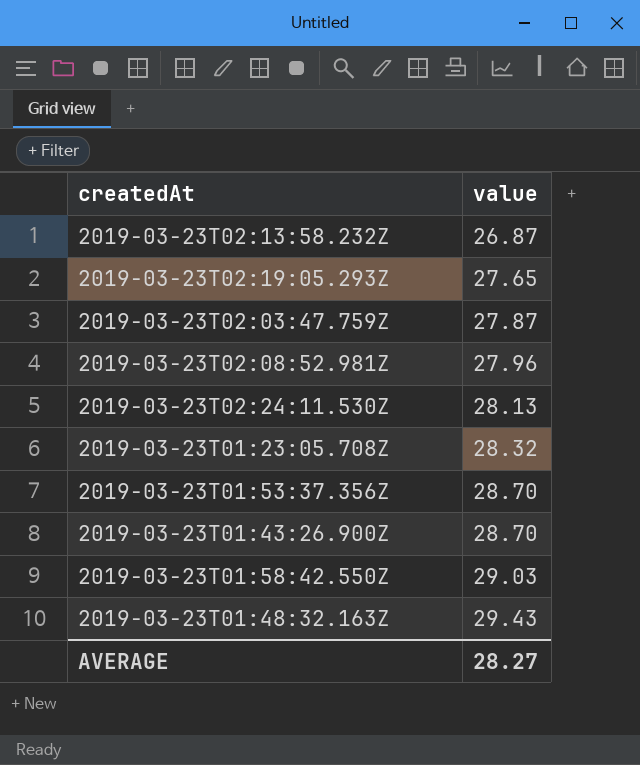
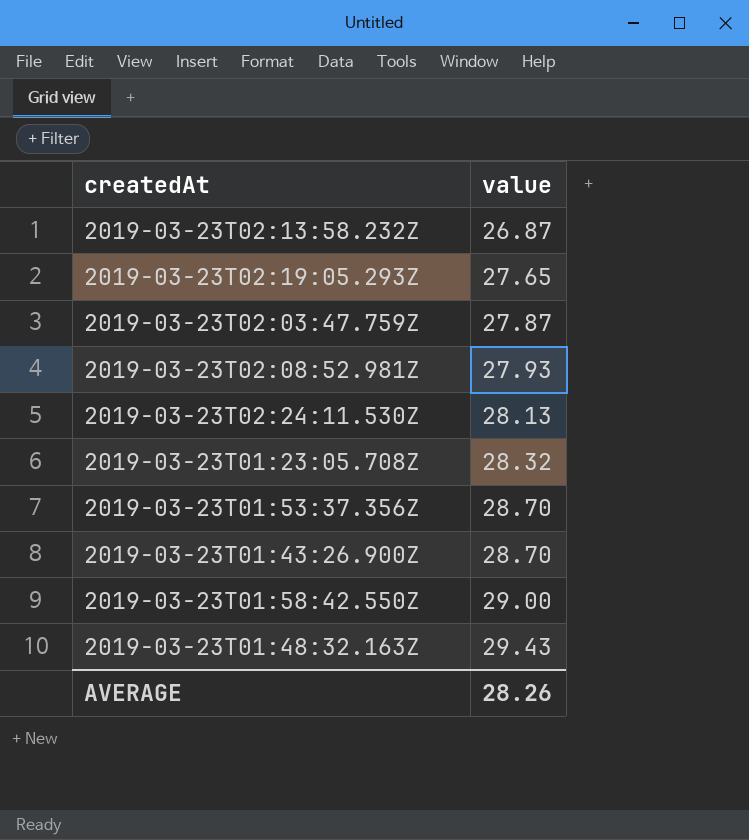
2019-03-23T02:08:52.981Z | value: 27.96 -> 27.93
2019-03-23T01:58:42.550Z | value: 29.03 -> 29.00
AVERAGE | value: 28.27 -> 28.26

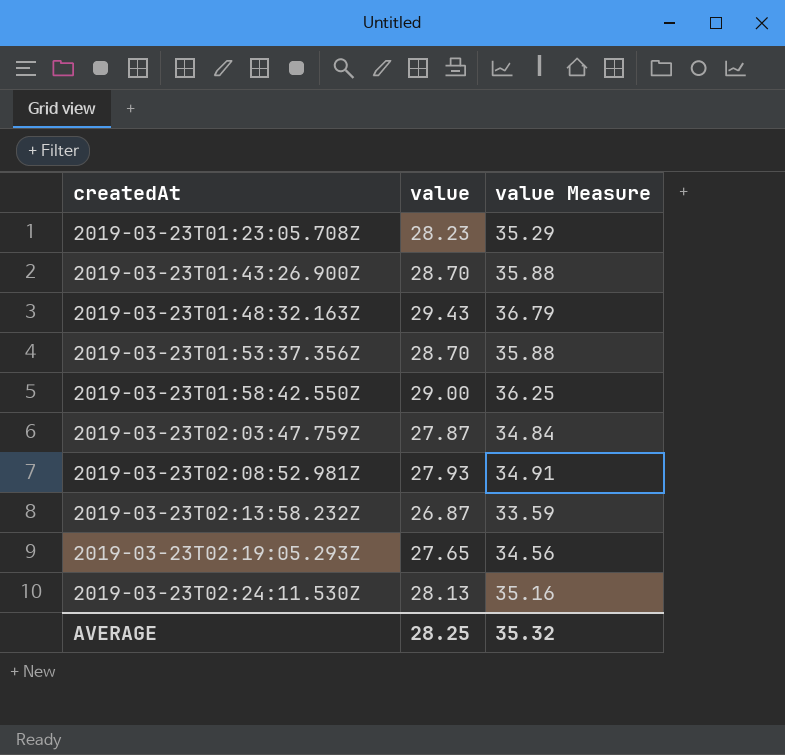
row order: value ascending -> createdAt ascending
column value Measure | formula: none -> [value] * 1.25
2019-03-23T01:23:05.708Z | value: 28.32 -> 28.23
AVERAGE | value: 28.26 -> 28.25

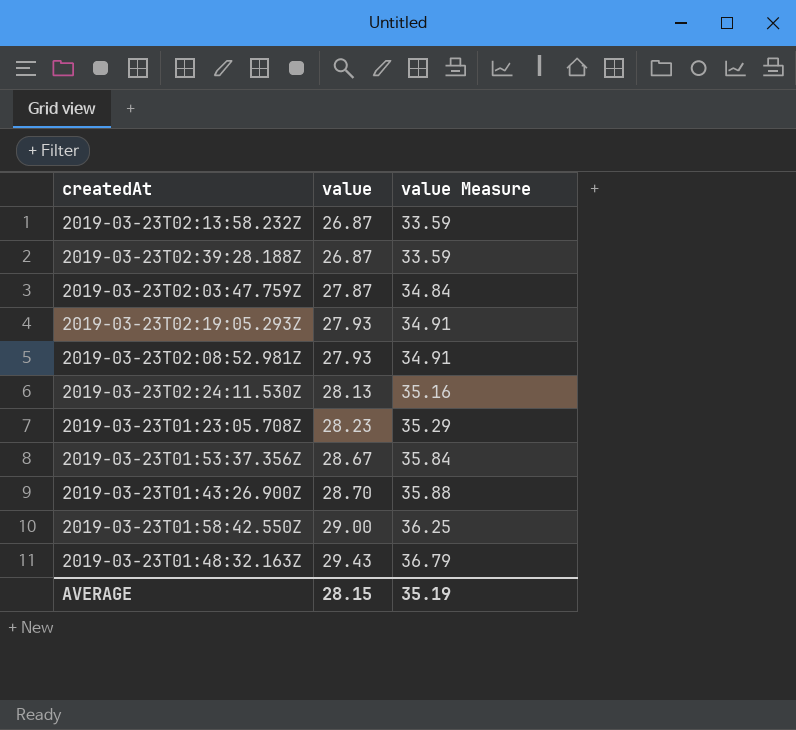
row order: createdAt ascending -> value ascending
row 2019-03-23T02:39:28.188Z: none -> 26.87 | 33.59
2019-03-23T02:19:05.293Z | value: 27.65 -> 27.93
2019-03-23T02:19:05.293Z | value Measure: 34.56 -> 34.91
2019-03-23T01:53:37.356Z | value: 28.70 -> 28.67
2019-03-23T01:53:37.356Z | value Measure: 35.88 -> 35.84
AVERAGE | value: 28.25 -> 28.15
AVERAGE | value Measure: 35.32 -> 35.19

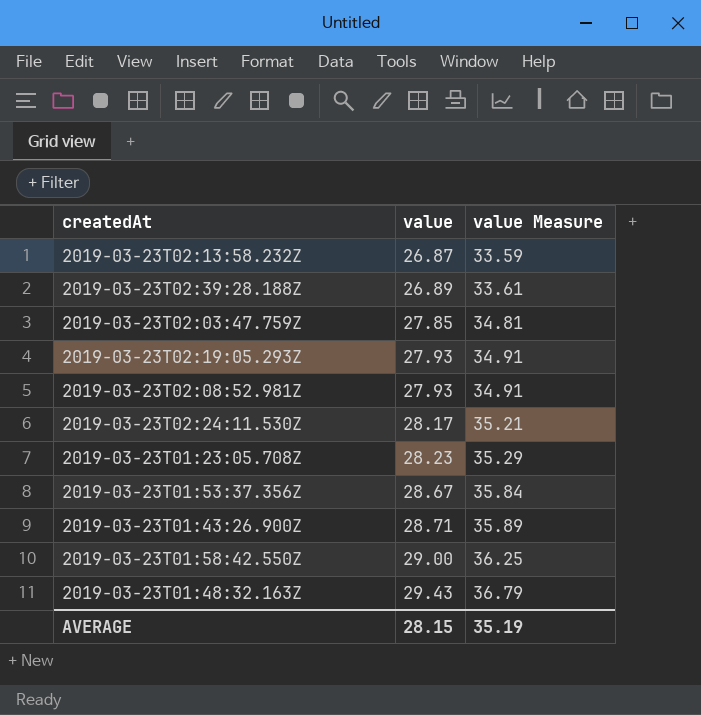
2019-03-23T02:39:28.188Z | value: 26.87 -> 26.89
2019-03-23T02:39:28.188Z | value Measure: 33.59 -> 33.61
2019-03-23T02:03:47.759Z | value: 27.87 -> 27.85
2019-03-23T02:03:47.759Z | value Measure: 34.84 -> 34.81
2019-03-23T02:24:11.530Z | value: 28.13 -> 28.17
2019-03-23T02:24:11.530Z | value Measure: 35.16 -> 35.21
2019-03-23T01:43:26.900Z | value: 28.70 -> 28.71
2019-03-23T01:43:26.900Z | value Measure: 35.88 -> 35.89

